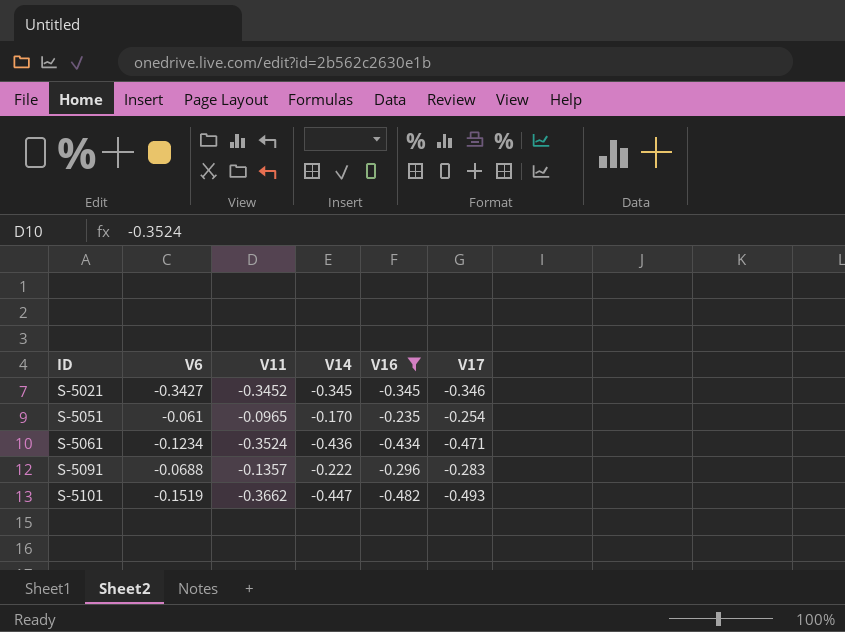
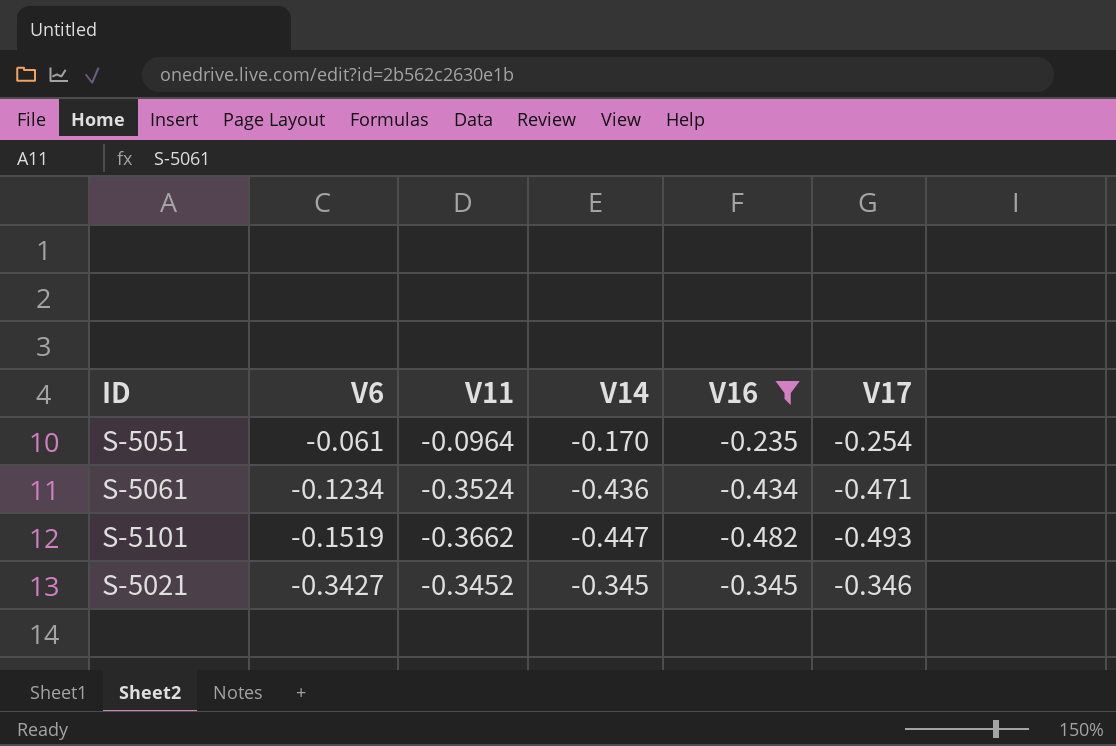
row order: ID ascending -> V6 descending
row S-5091: -0.0688 | -0.1357 | -0.222 | -0.296 | -0.283 -> none
S-5051 | V11: -0.0965 -> -0.0964

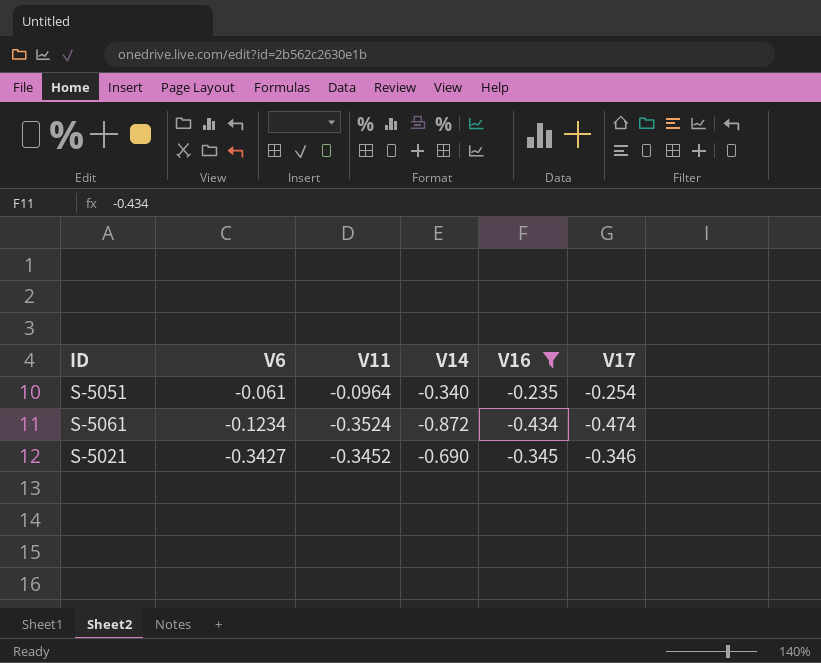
row S-5101: -0.1519 | -0.3662 | -0.447 | -0.482 | -0.493 -> none
S-5051 | V14: -0.170 -> -0.340
S-5061 | V14: -0.436 -> -0.872
S-5061 | V17: -0.471 -> -0.474
S-5021 | V14: -0.345 -> -0.690

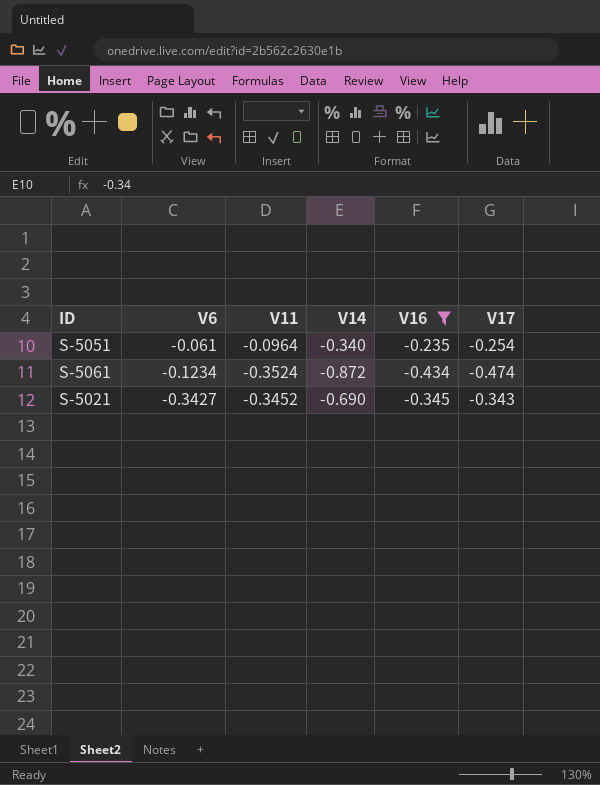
S-5021 | V17: -0.346 -> -0.343

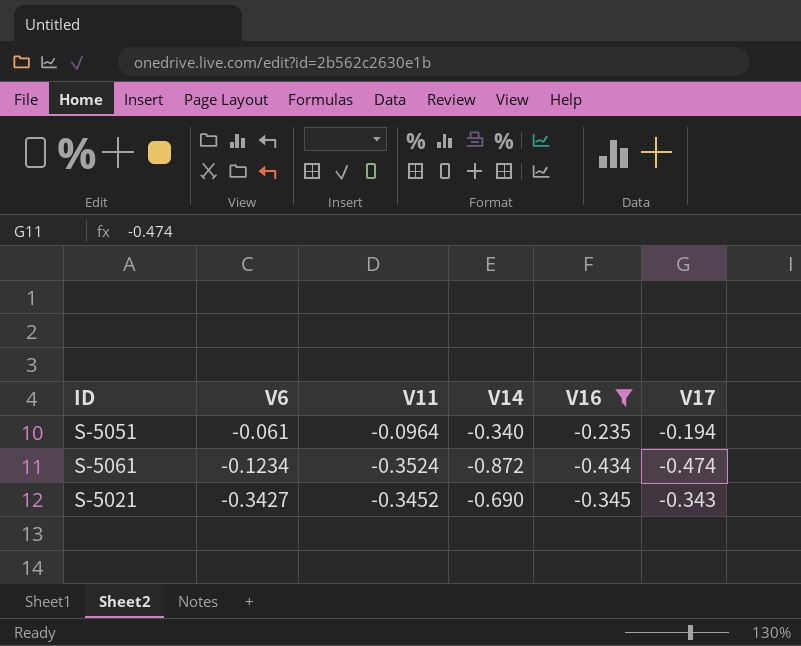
S-5051 | V17: -0.254 -> -0.194

